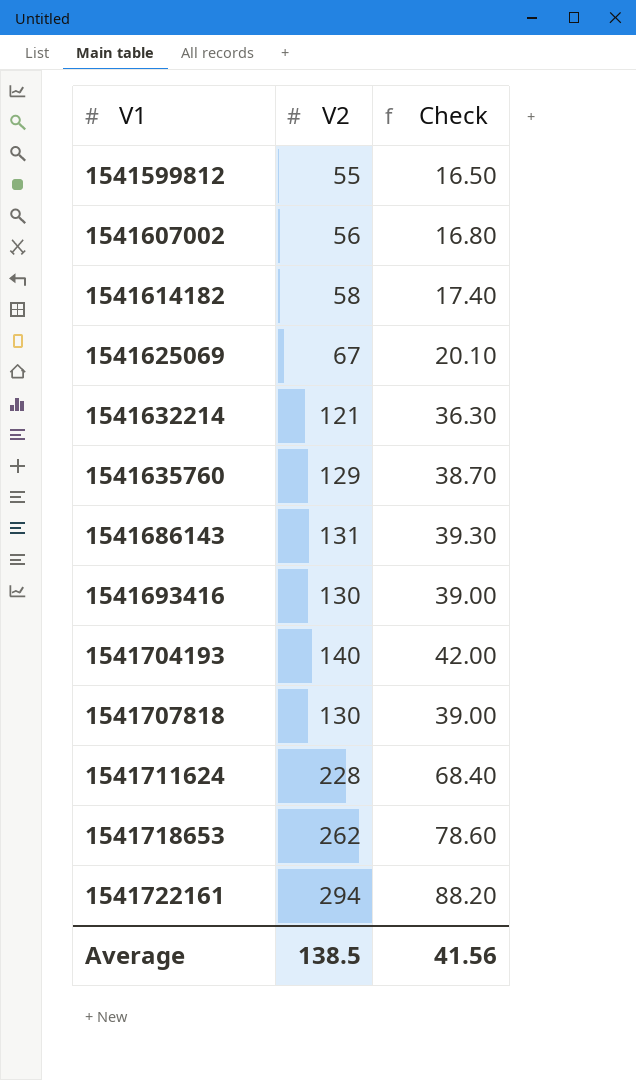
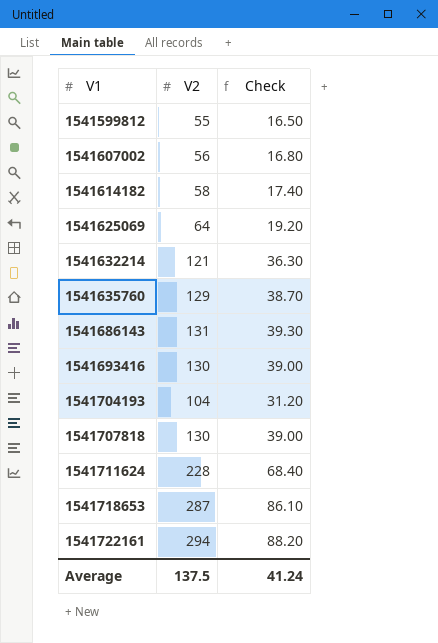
1541625069 | V2: 67 -> 64
1541625069 | Check: 20.10 -> 19.20
1541704193 | V2: 140 -> 104
1541704193 | Check: 42.00 -> 31.20
1541718653 | V2: 262 -> 287
1541718653 | Check: 78.60 -> 86.10
Average | V2: 138.5 -> 137.5
Average | Check: 41.56 -> 41.24

